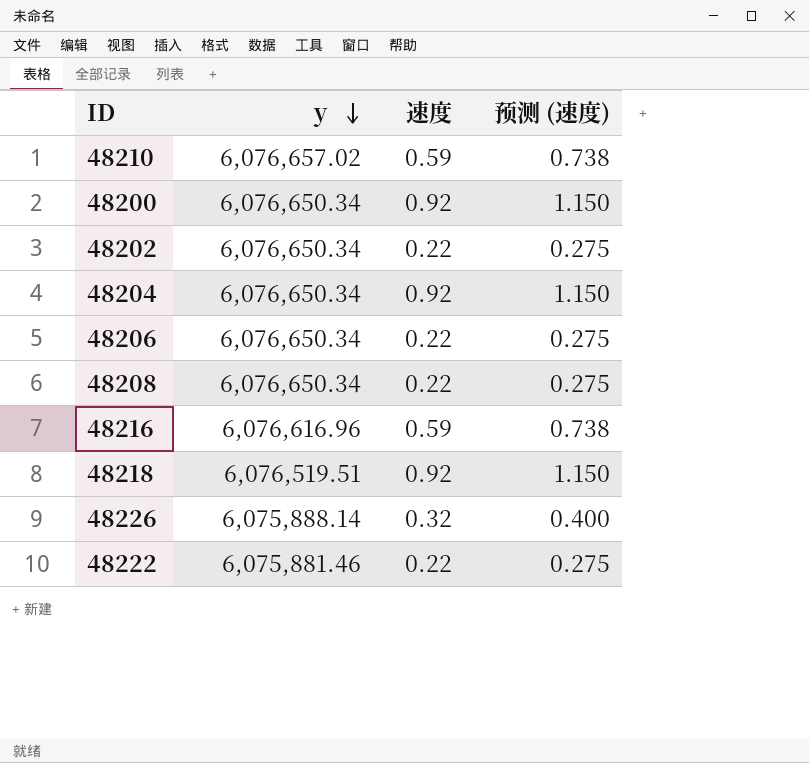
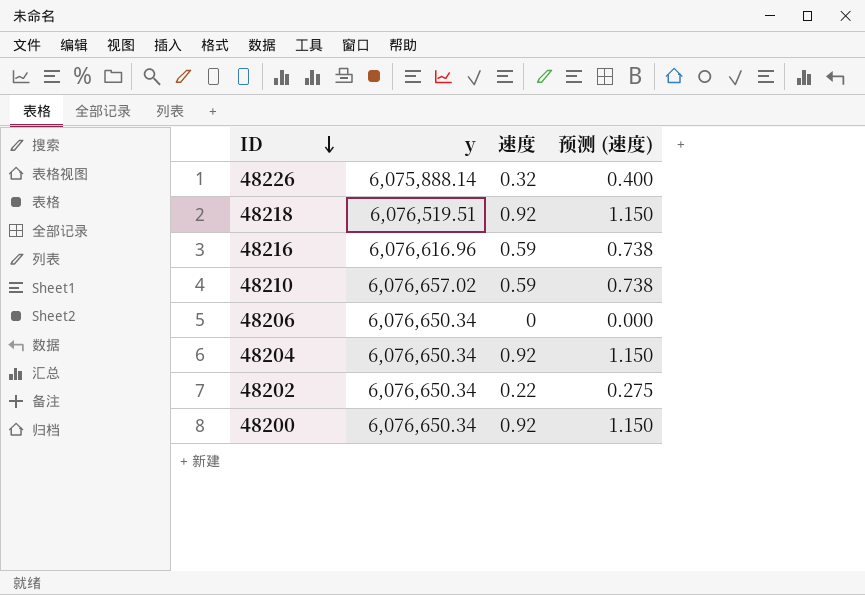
row order: y descending -> ID descending
row 48208: 6,076,650.34 | 0.22 | 0.275 -> none
row 48222: 6,075,881.46 | 0.22 | 0.275 -> none
48206 | 速度: 0.22 -> 0
48206 | 预测 (速度): 0.275 -> 0.000

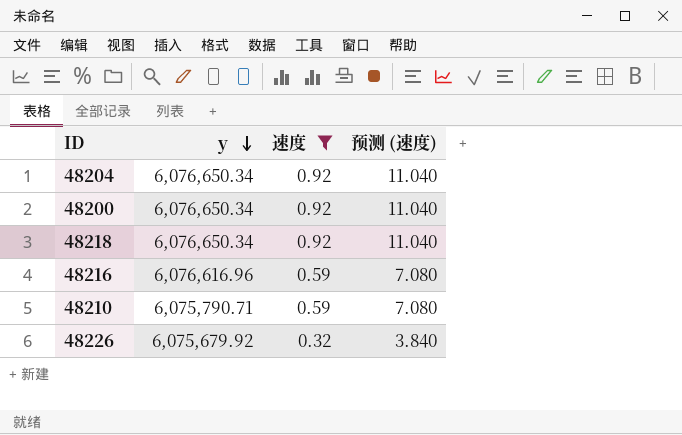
filter: none -> 速度 >= 0.32
row order: ID descending -> y descending
column 预测 (速度) | formula: [速度] * 1.25 -> [速度] * 12
48218 | y: 6,076,519.51 -> 6,076,650.34
48210 | y: 6,076,657.02 -> 6,075,790.71
48226 | y: 6,075,888.14 -> 6,075,679.92

